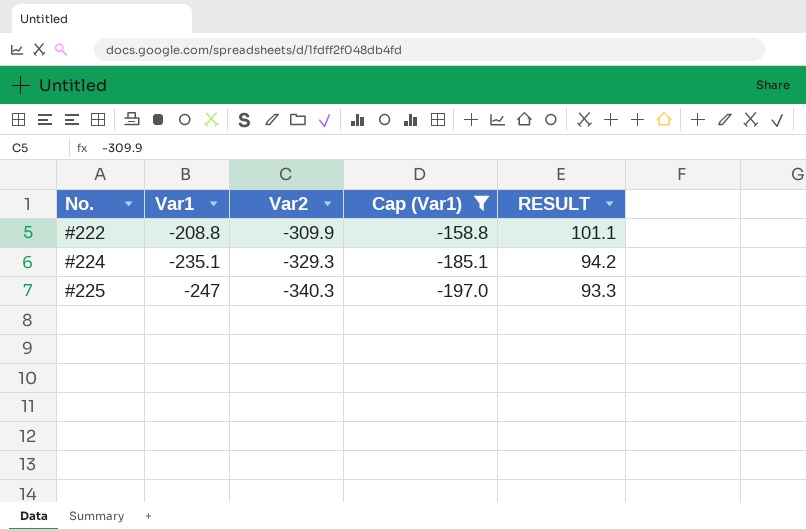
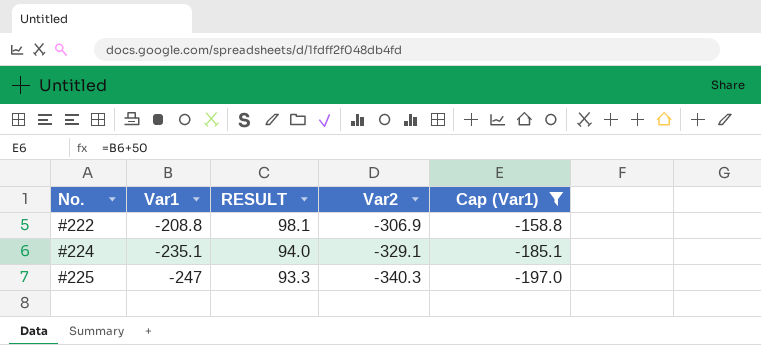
column RESULT | position: 5 -> 3
#222 | RESULT: 101.1 -> 98.1
#222 | Var2: -309.9 -> -306.9
#224 | RESULT: 94.2 -> 94.0
#224 | Var2: -329.3 -> -329.1

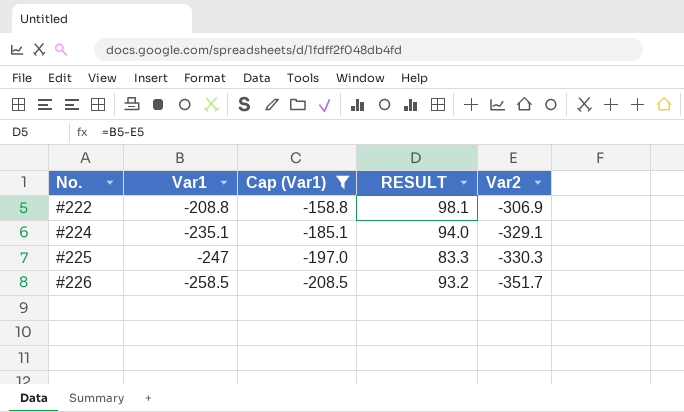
column Cap (Var1) | position: 5 -> 3
#225 | RESULT: 93.3 -> 83.3
#225 | Var2: -340.3 -> -330.3
row #226: none -> -258.5 | -208.5 | 93.2 | -351.7

